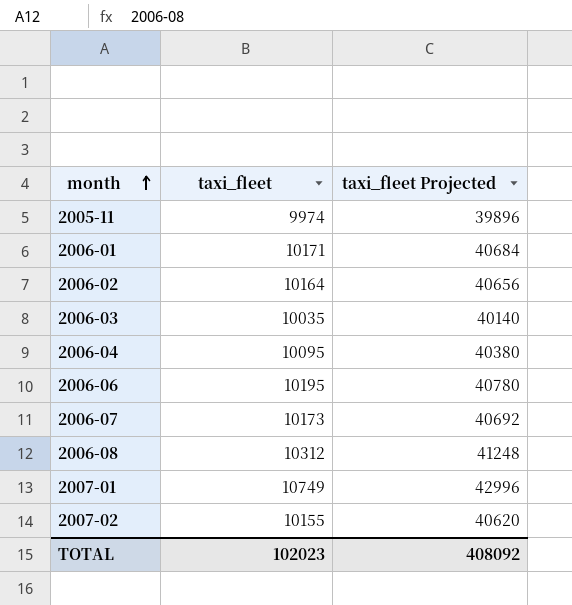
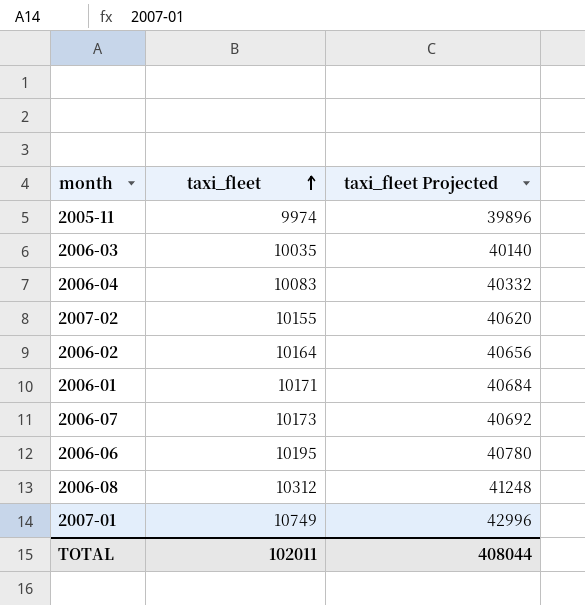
row order: month ascending -> taxi_fleet ascending
2006-04 | taxi_fleet: 10095 -> 10083
2006-04 | taxi_fleet Projected: 40380 -> 40332
TOTAL | taxi_fleet: 102023 -> 102011
TOTAL | taxi_fleet Projected: 408092 -> 408044

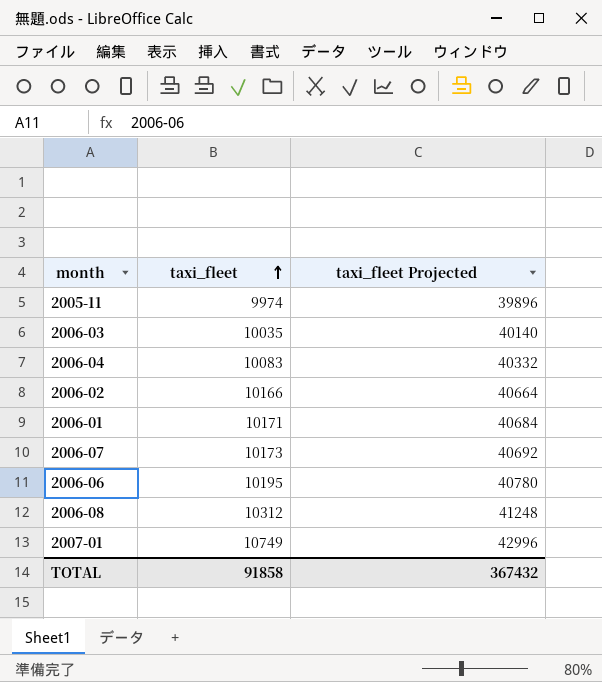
row 2007-02: 10155 | 40620 -> none
2006-02 | taxi_fleet: 10164 -> 10166
2006-02 | taxi_fleet Projected: 40656 -> 40664
TOTAL | taxi_fleet: 102011 -> 91858
TOTAL | taxi_fleet Projected: 408044 -> 367432

